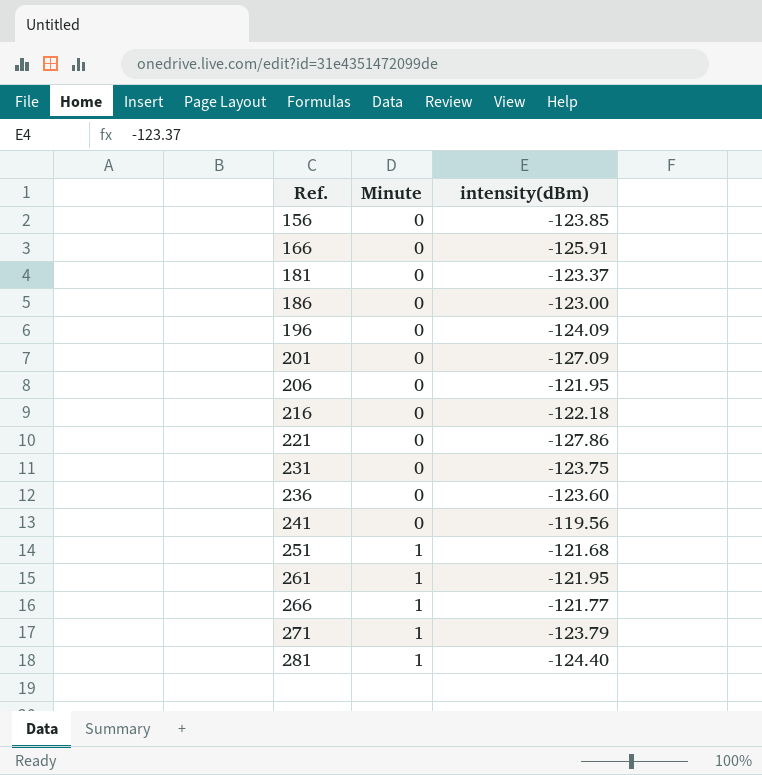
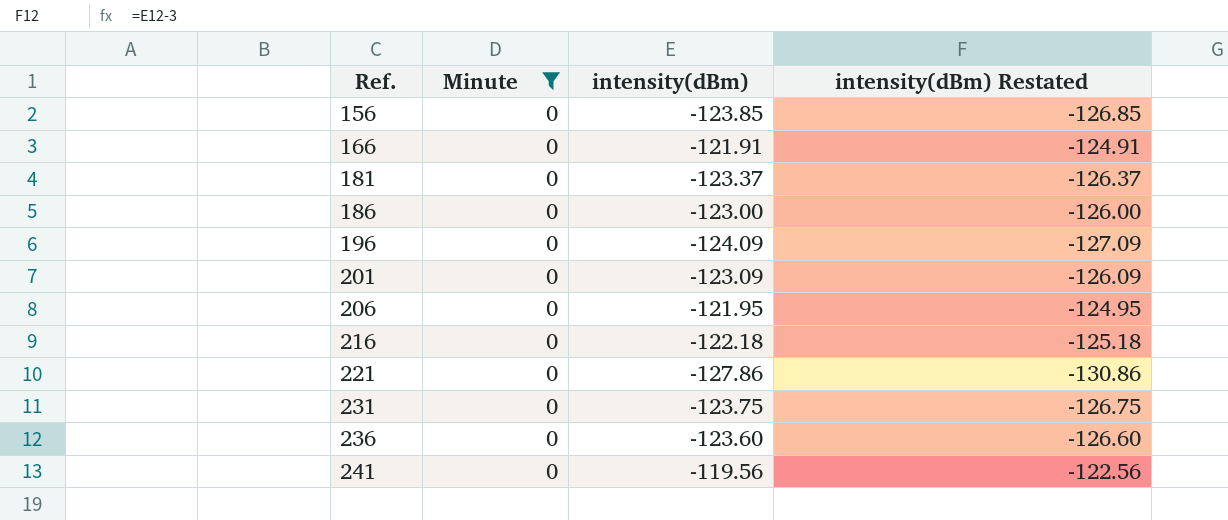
filter: none -> Minute = 0
column intensity(dBm) Restated | formula: none -> [intensity(dBm)] - 3
166 | intensity(dBm): -125.91 -> -121.91
201 | intensity(dBm): -127.09 -> -123.09

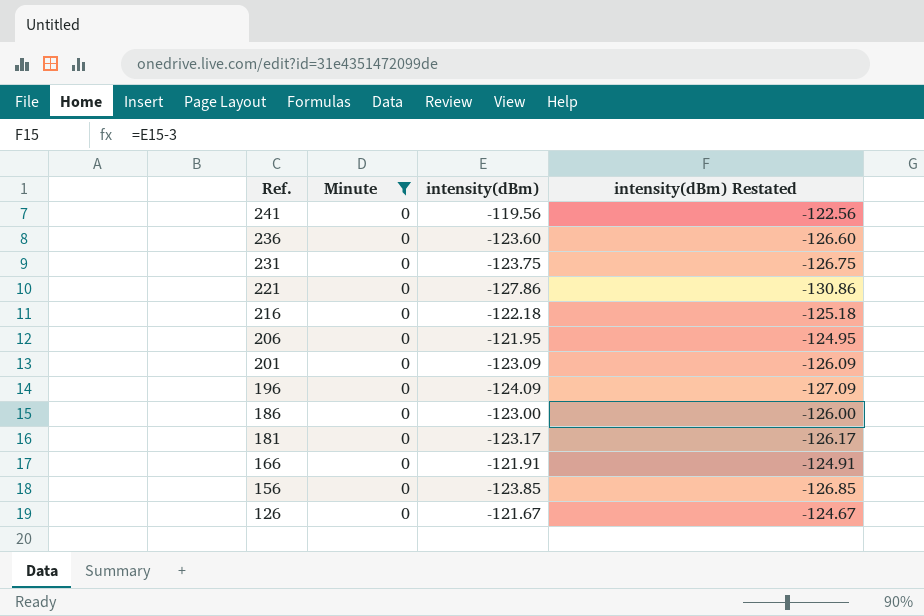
row order: Ref. ascending -> Ref. descending
181 | intensity(dBm): -123.37 -> -123.17
181 | intensity(dBm) Restated: -126.37 -> -126.17
row 126: none -> 0 | -121.67 | -124.67

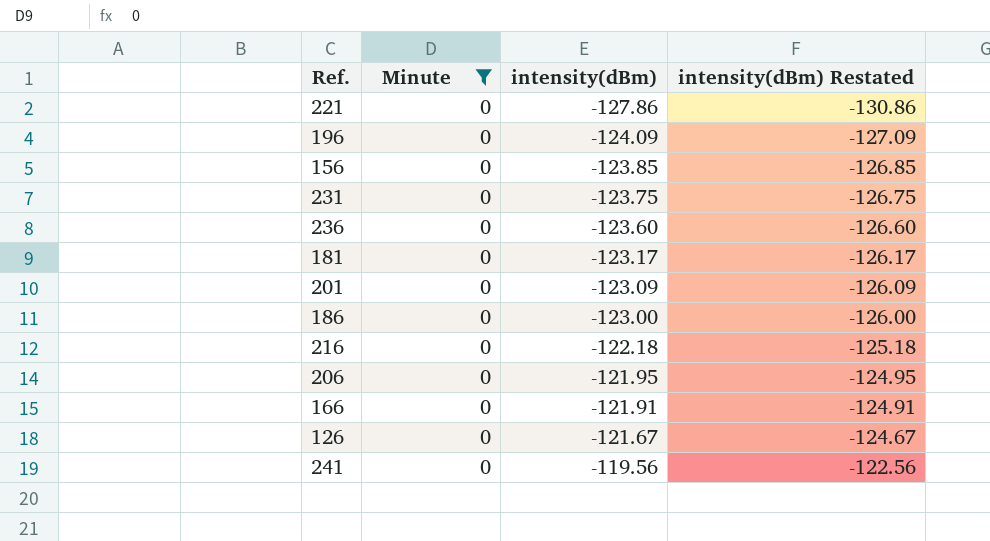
row order: Ref. descending -> intensity(dBm) ascending

